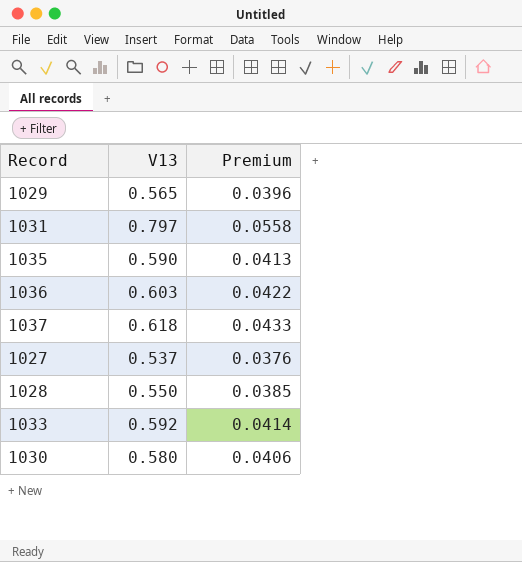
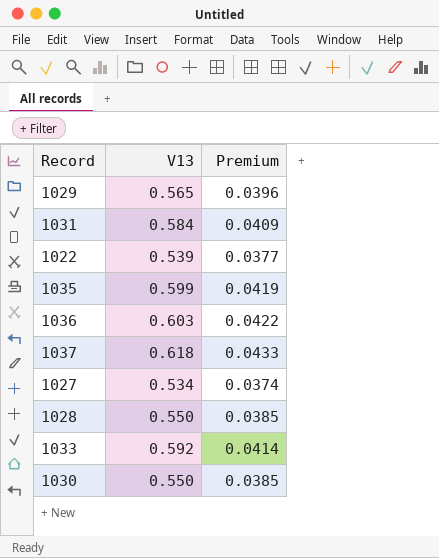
1031 | V13: 0.797 -> 0.584
1031 | Premium: 0.0558 -> 0.0409
row 1022: none -> 0.539 | 0.0377
1035 | V13: 0.590 -> 0.599
1035 | Premium: 0.0413 -> 0.0419
1027 | V13: 0.537 -> 0.534
1027 | Premium: 0.0376 -> 0.0374
1030 | V13: 0.580 -> 0.550
1030 | Premium: 0.0406 -> 0.0385

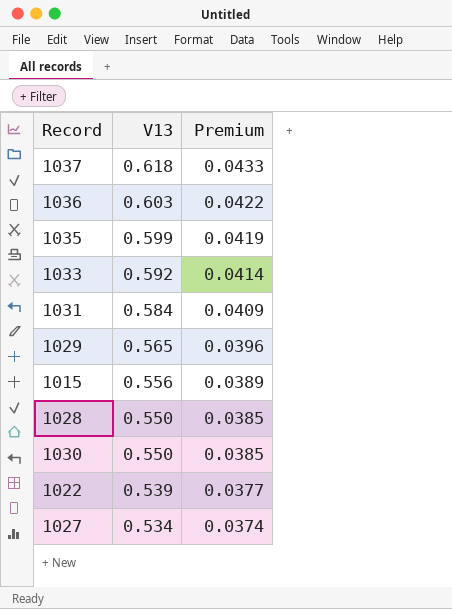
row order: none -> V13 descending
row 1015: none -> 0.556 | 0.0389

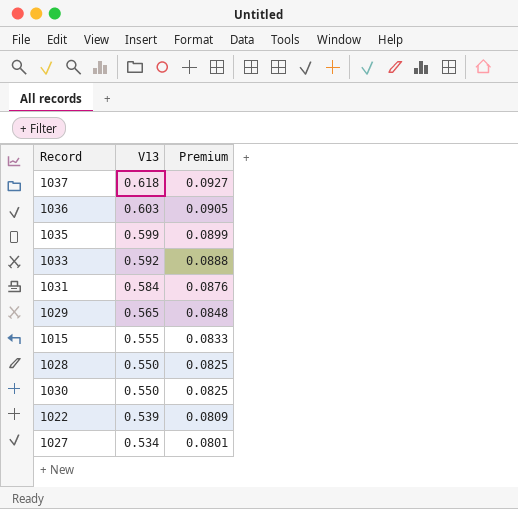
column Premium | formula: [V13] * 0.07 -> [V13] * 0.15
1015 | V13: 0.556 -> 0.555

